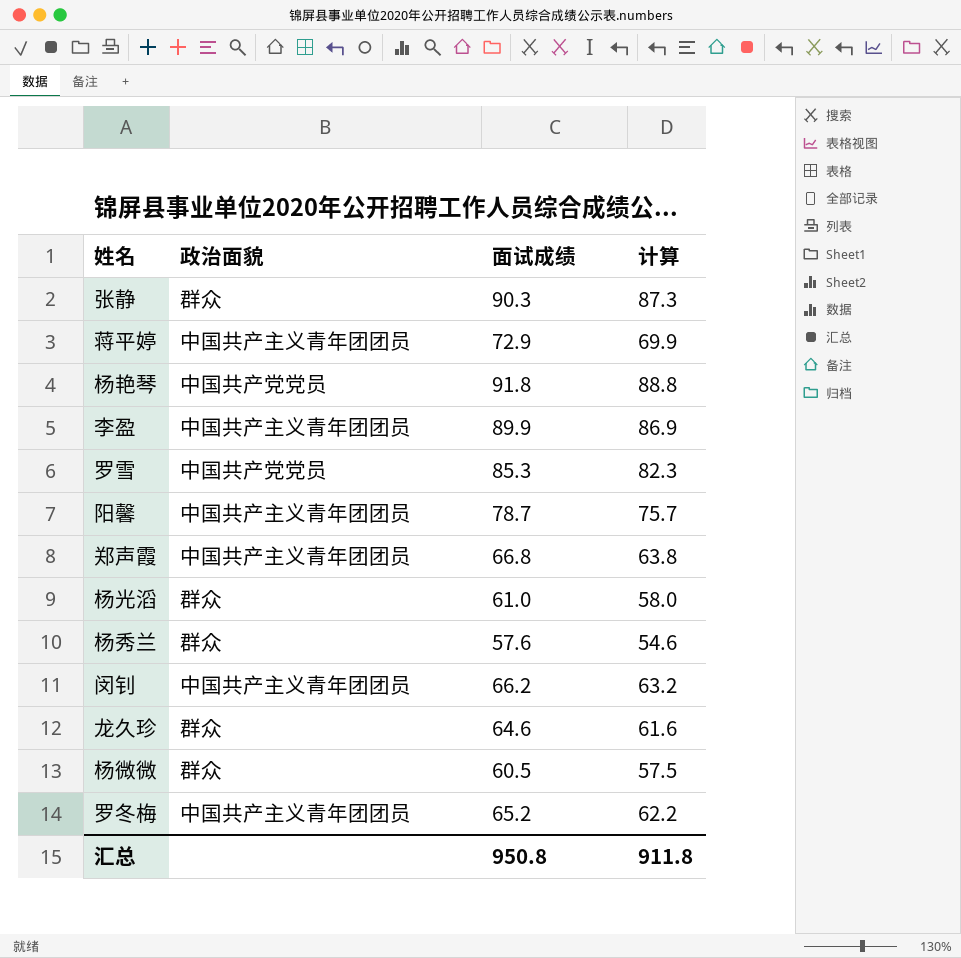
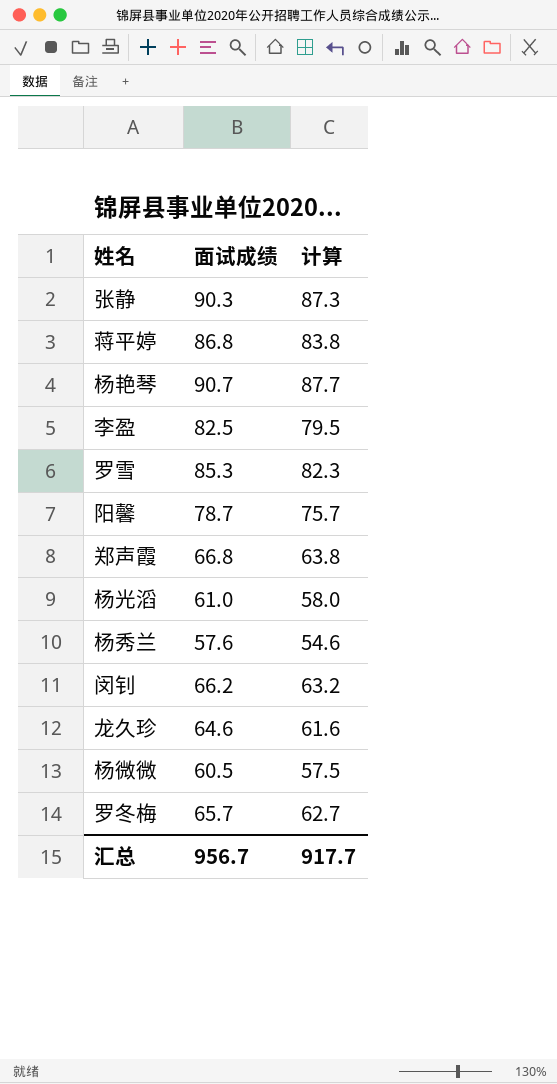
column 政治面貌 | position: 2 -> none
蒋平婷 | 面试成绩: 72.9 -> 86.8
蒋平婷 | 计算: 69.9 -> 83.8
杨艳琴 | 面试成绩: 91.8 -> 90.7
杨艳琴 | 计算: 88.8 -> 87.7
李盈 | 面试成绩: 89.9 -> 82.5
李盈 | 计算: 86.9 -> 79.5
罗冬梅 | 面试成绩: 65.2 -> 65.7
罗冬梅 | 计算: 62.2 -> 62.7
汇总 | 面试成绩: 950.8 -> 956.7
汇总 | 计算: 911.8 -> 917.7

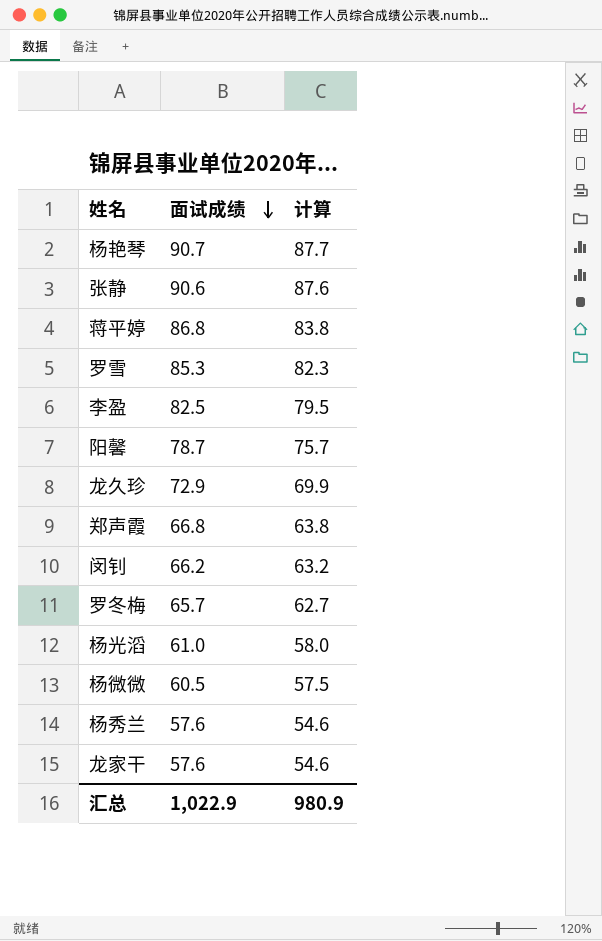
row order: none -> 面试成绩 descending
张静 | 面试成绩: 90.3 -> 90.6
张静 | 计算: 87.3 -> 87.6
龙久珍 | 面试成绩: 64.6 -> 72.9
龙久珍 | 计算: 61.6 -> 69.9
row 龙家干: none -> 57.6 | 54.6
汇总 | 面试成绩: 956.7 -> 1,022.9
汇总 | 计算: 917.7 -> 980.9

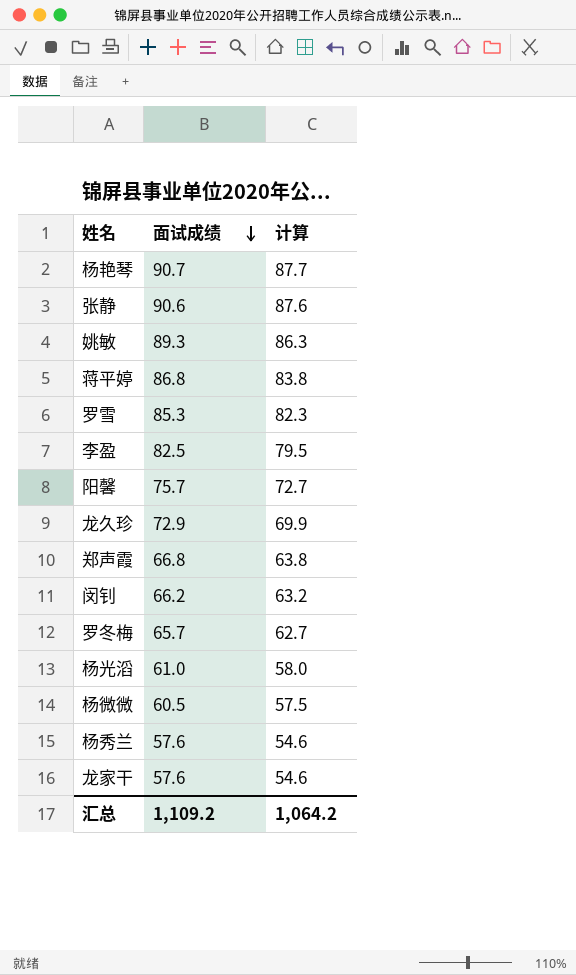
row 姚敏: none -> 89.3 | 86.3
阳馨 | 面试成绩: 78.7 -> 75.7
阳馨 | 计算: 75.7 -> 72.7
汇总 | 面试成绩: 1,022.9 -> 1,109.2
汇总 | 计算: 980.9 -> 1,064.2

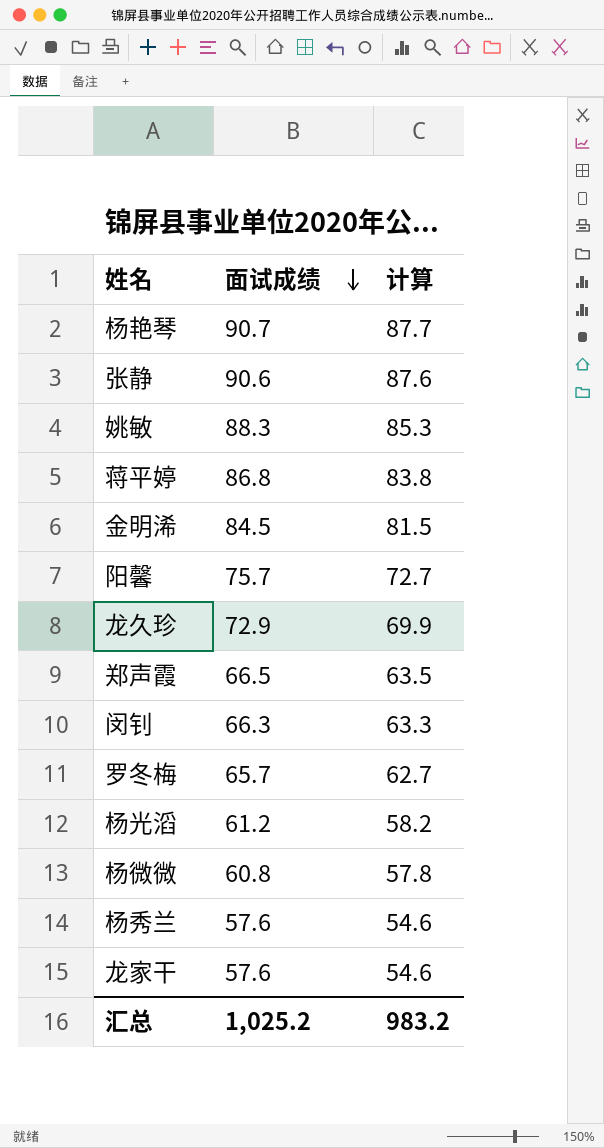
row 罗雪: 85.3 | 82.3 -> none
row 李盈: 82.5 | 79.5 -> none
姚敏 | 面试成绩: 89.3 -> 88.3
姚敏 | 计算: 86.3 -> 85.3
row 金明浠: none -> 84.5 | 81.5
郑声霞 | 面试成绩: 66.8 -> 66.5
郑声霞 | 计算: 63.8 -> 63.5
闵钊 | 面试成绩: 66.2 -> 66.3
闵钊 | 计算: 63.2 -> 63.3
杨光滔 | 面试成绩: 61.0 -> 61.2
杨光滔 | 计算: 58.0 -> 58.2
杨微微 | 面试成绩: 60.5 -> 60.8
杨微微 | 计算: 57.5 -> 57.8
汇总 | 面试成绩: 1,109.2 -> 1,025.2
汇总 | 计算: 1,064.2 -> 983.2

